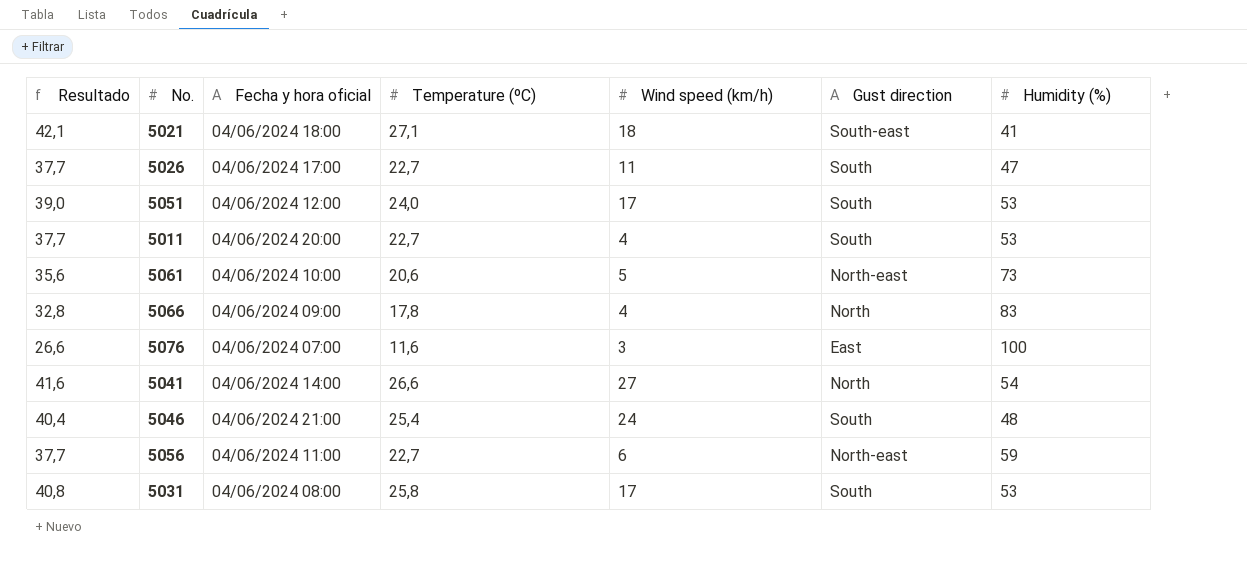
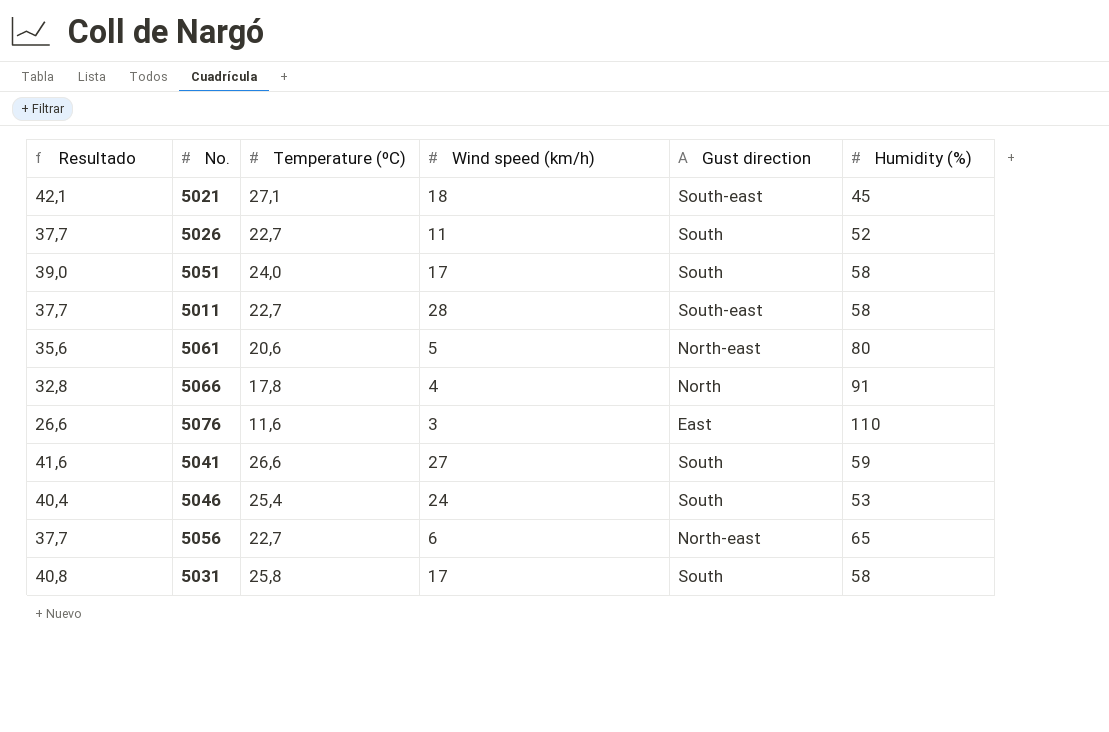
column Fecha y hora oficial | position: 3 -> none
5021 | Humidity (%): 41 -> 45
5026 | Humidity (%): 47 -> 52
5051 | Humidity (%): 53 -> 58
5011 | Wind speed (km/h): 4 -> 28
5011 | Gust direction: South -> South-east
5011 | Humidity (%): 53 -> 58
5061 | Humidity (%): 73 -> 80
5066 | Humidity (%): 83 -> 91
5076 | Humidity (%): 100 -> 110
5041 | Gust direction: North -> South
5041 | Humidity (%): 54 -> 59
5046 | Humidity (%): 48 -> 53
5056 | Humidity (%): 59 -> 65
5031 | Humidity (%): 53 -> 58

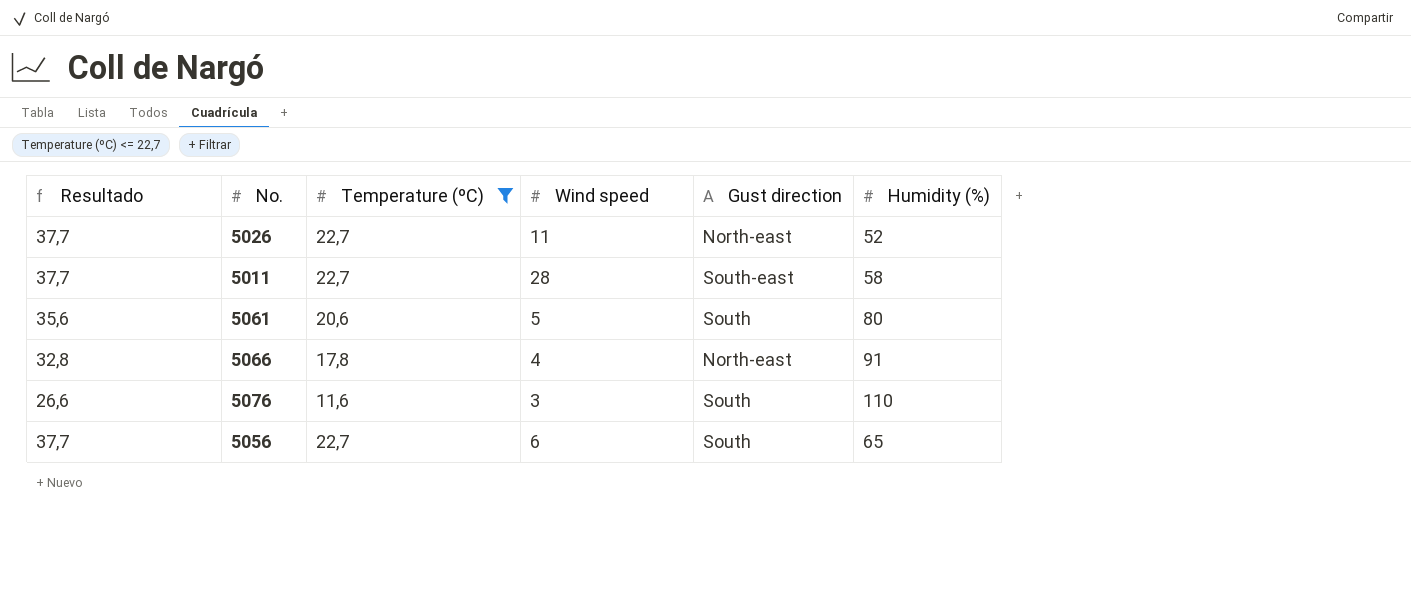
filter: none -> Temperature (ºC) <= 22,7
column name: Wind speed (km/h) -> Wind speed
5026 | Gust direction: South -> North-east
5061 | Gust direction: North-east -> South
5066 | Gust direction: North -> North-east
5076 | Gust direction: East -> South
5056 | Gust direction: North-east -> South

